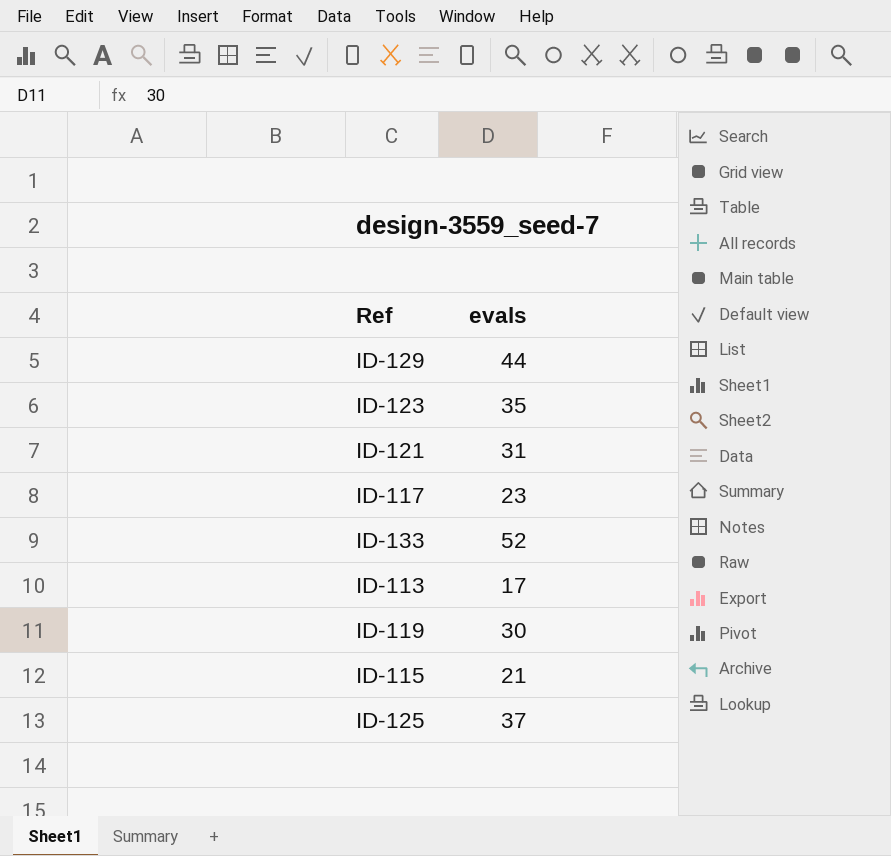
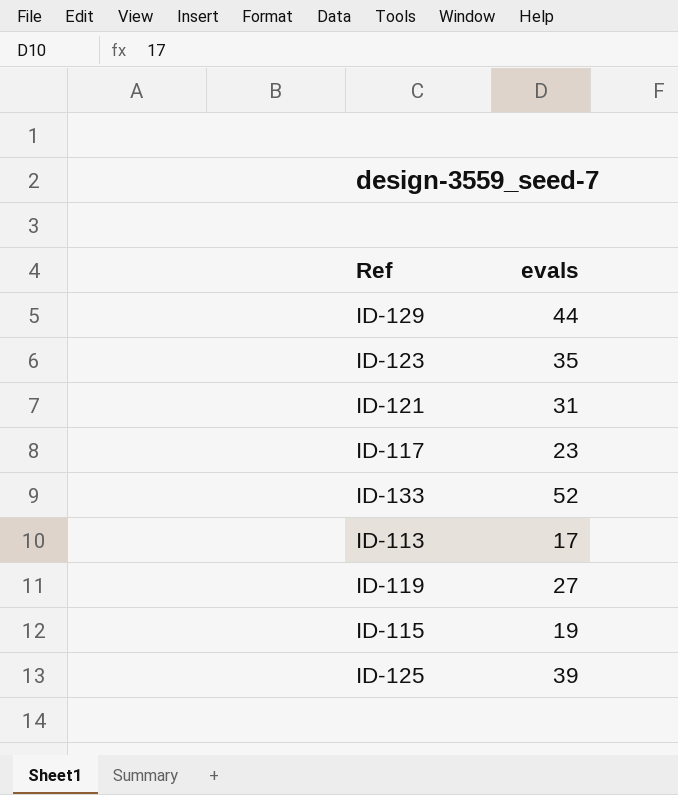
ID-119 | evals: 30 -> 27
ID-115 | evals: 21 -> 19
ID-125 | evals: 37 -> 39

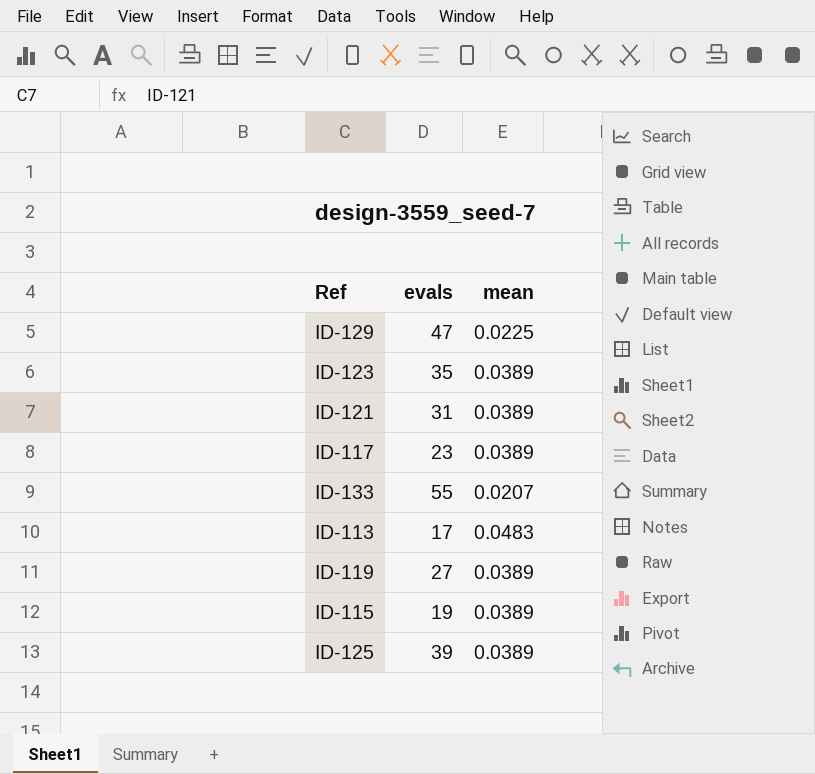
column mean | position: none -> 3
ID-129 | evals: 44 -> 47
ID-133 | evals: 52 -> 55

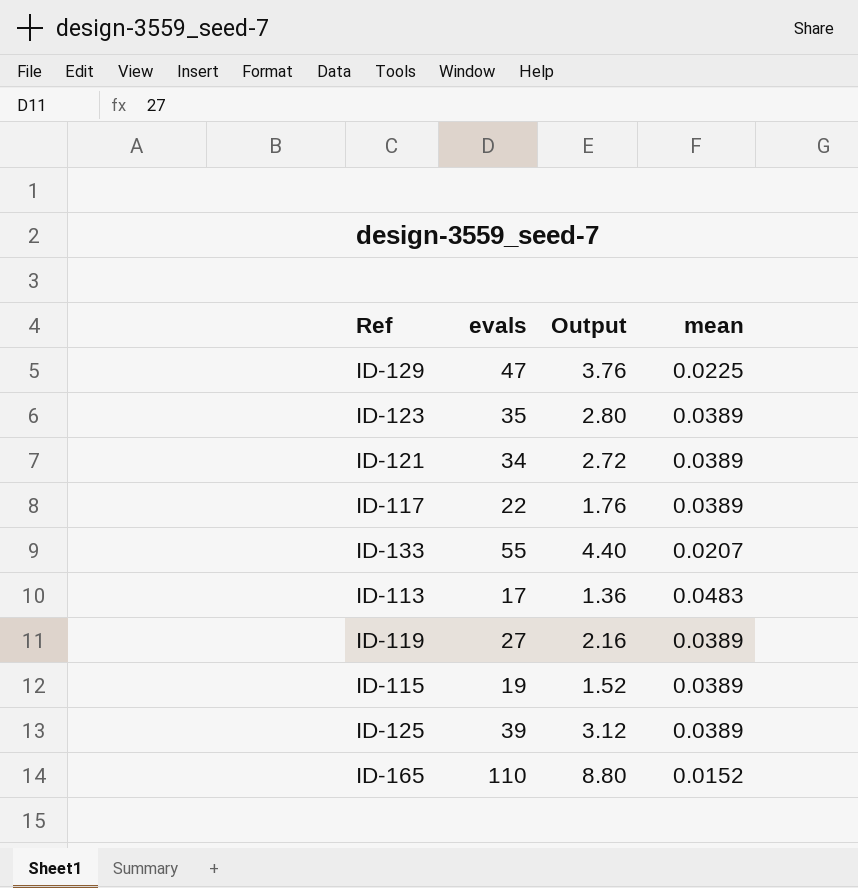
column Output | formula: none -> [evals] * 0.08
ID-121 | evals: 31 -> 34
ID-117 | evals: 23 -> 22
row ID-165: none -> 110 | 8.80 | 0.0152

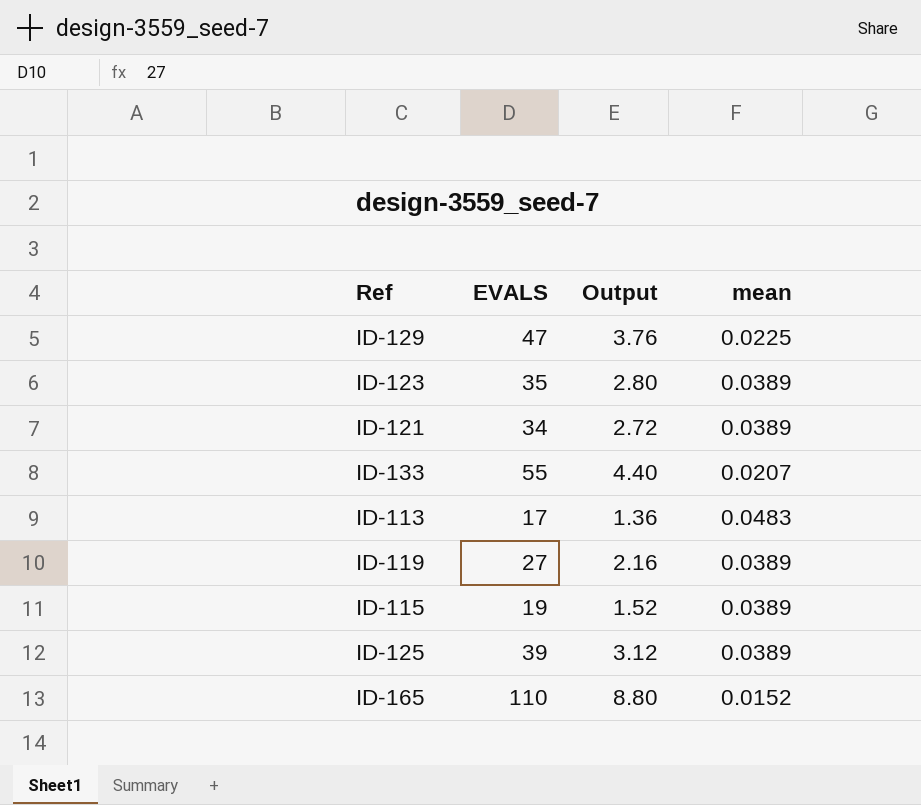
column name: evals -> EVALS
row ID-117: 22 | 1.76 | 0.0389 -> none

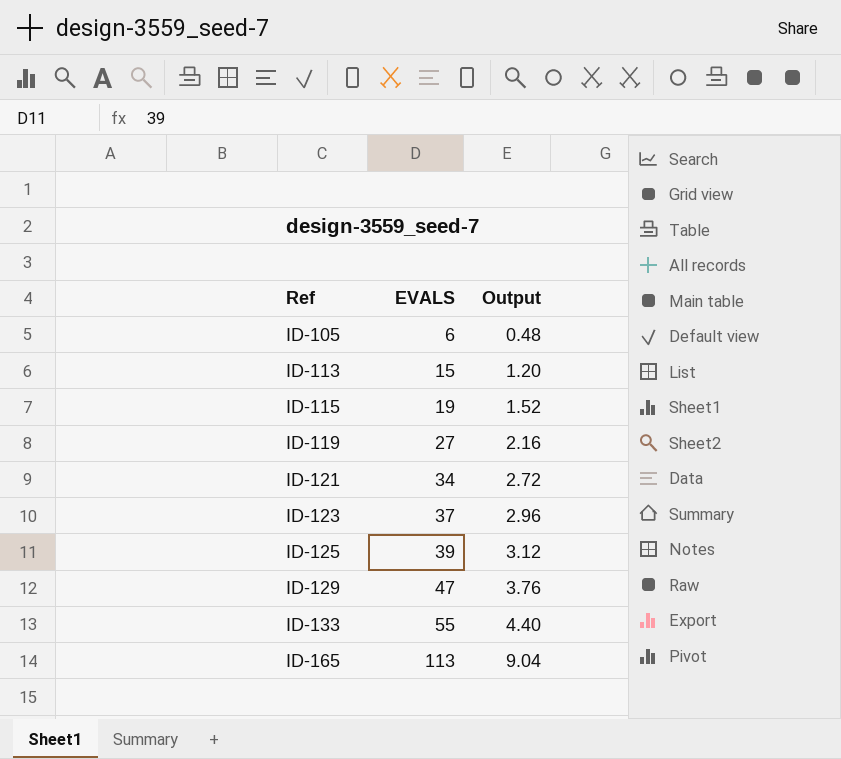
row order: none -> Ref ascending
column mean | position: 4 -> none
row ID-105: none -> 6 | 0.48
ID-113 | EVALS: 17 -> 15
ID-113 | Output: 1.36 -> 1.20
ID-123 | EVALS: 35 -> 37
ID-123 | Output: 2.80 -> 2.96
ID-165 | EVALS: 110 -> 113
ID-165 | Output: 8.80 -> 9.04

